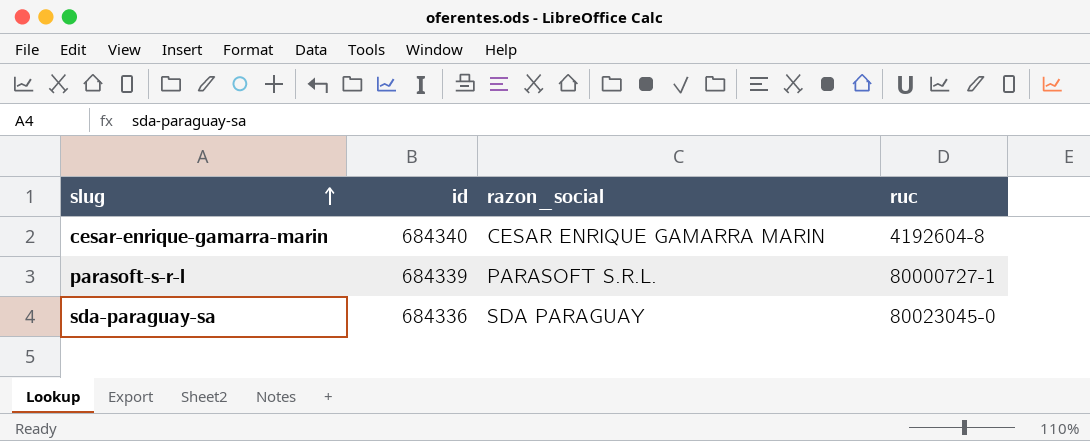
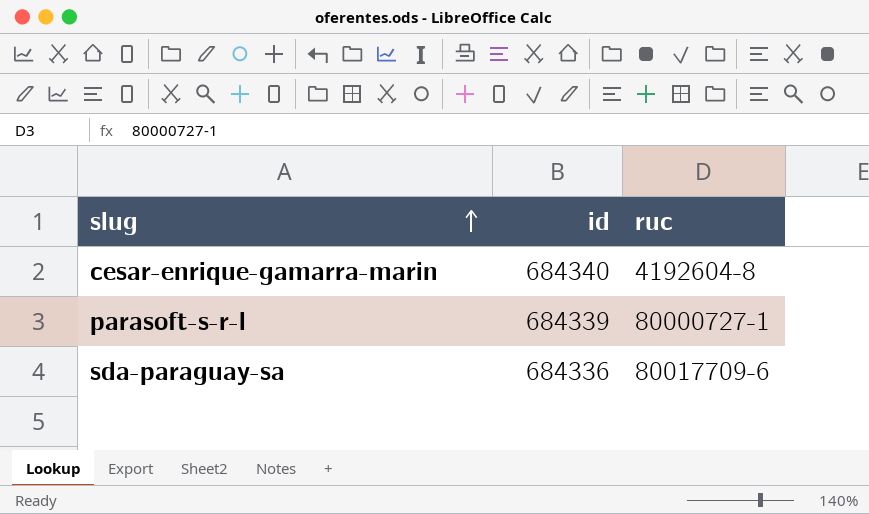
column razon_social | position: 3 -> none
sda-paraguay-sa | ruc: 80023045-0 -> 80017709-6

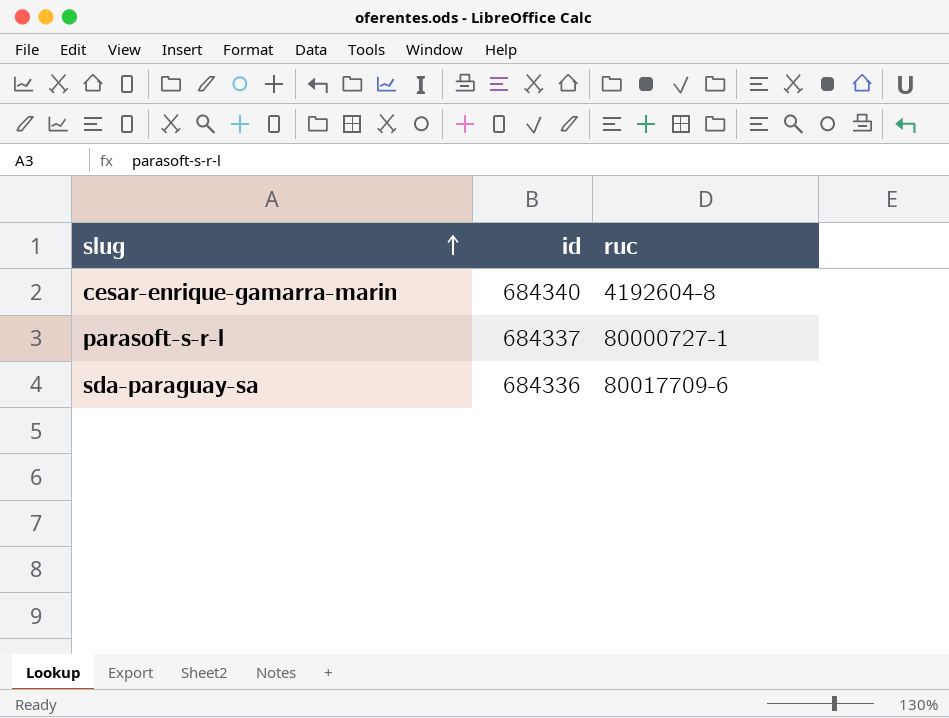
parasoft-s-r-l | id: 684339 -> 684337

